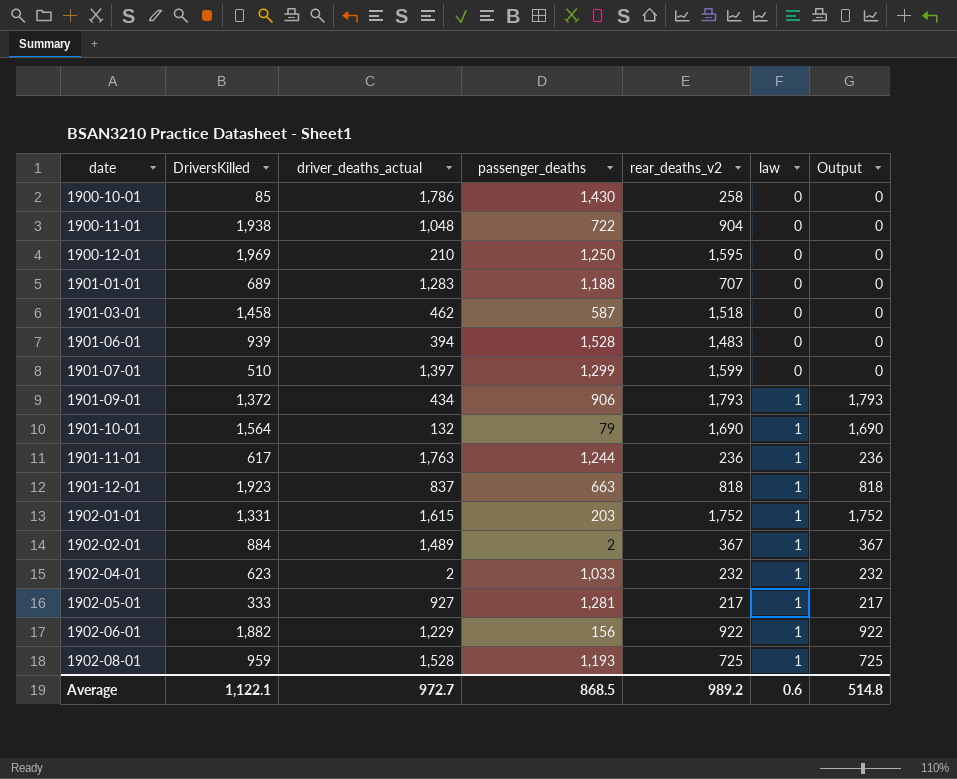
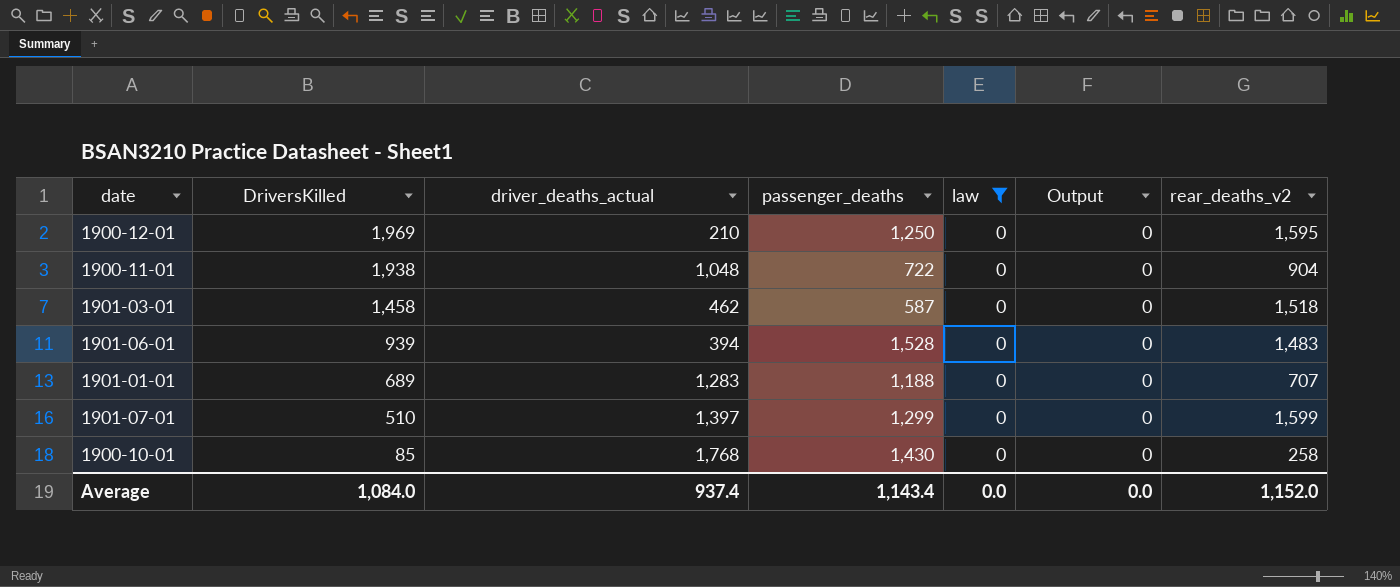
filter: none -> law = 0
row order: date ascending -> DriversKilled descending
column rear_deaths_v2 | position: 5 -> 7
1900-10-01 | driver_deaths_actual: 1,786 -> 1,768
Average | DriversKilled: 1,122.1 -> 1,084.0
Average | driver_deaths_actual: 972.7 -> 937.4
Average | passenger_deaths: 868.5 -> 1,143.4
Average | law: 0.6 -> 0.0
Average | Output: 514.8 -> 0.0
Average | rear_deaths_v2: 989.2 -> 1,152.0

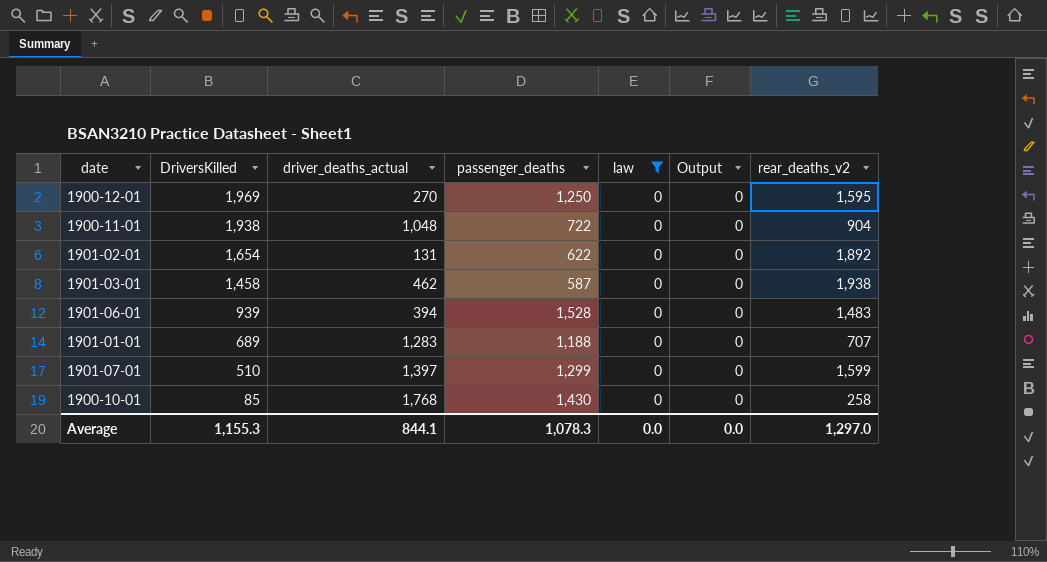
1900-12-01 | driver_deaths_actual: 210 -> 270
row 1901-02-01: none -> 1,654 | 131 | 622 | 0 | 0 | 1,892
1901-03-01 | rear_deaths_v2: 1,518 -> 1,938
Average | DriversKilled: 1,084.0 -> 1,155.3
Average | driver_deaths_actual: 937.4 -> 844.1
Average | passenger_deaths: 1,143.4 -> 1,078.3
Average | rear_deaths_v2: 1,152.0 -> 1,297.0

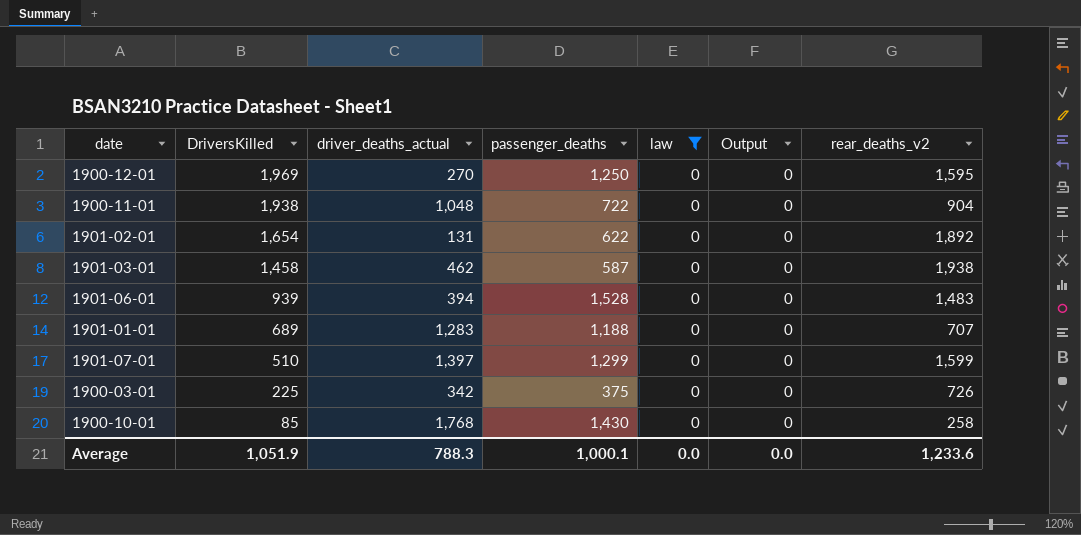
row 1900-03-01: none -> 225 | 342 | 375 | 0 | 0 | 726
Average | DriversKilled: 1,155.3 -> 1,051.9
Average | driver_deaths_actual: 844.1 -> 788.3
Average | passenger_deaths: 1,078.3 -> 1,000.1
Average | rear_deaths_v2: 1,297.0 -> 1,233.6

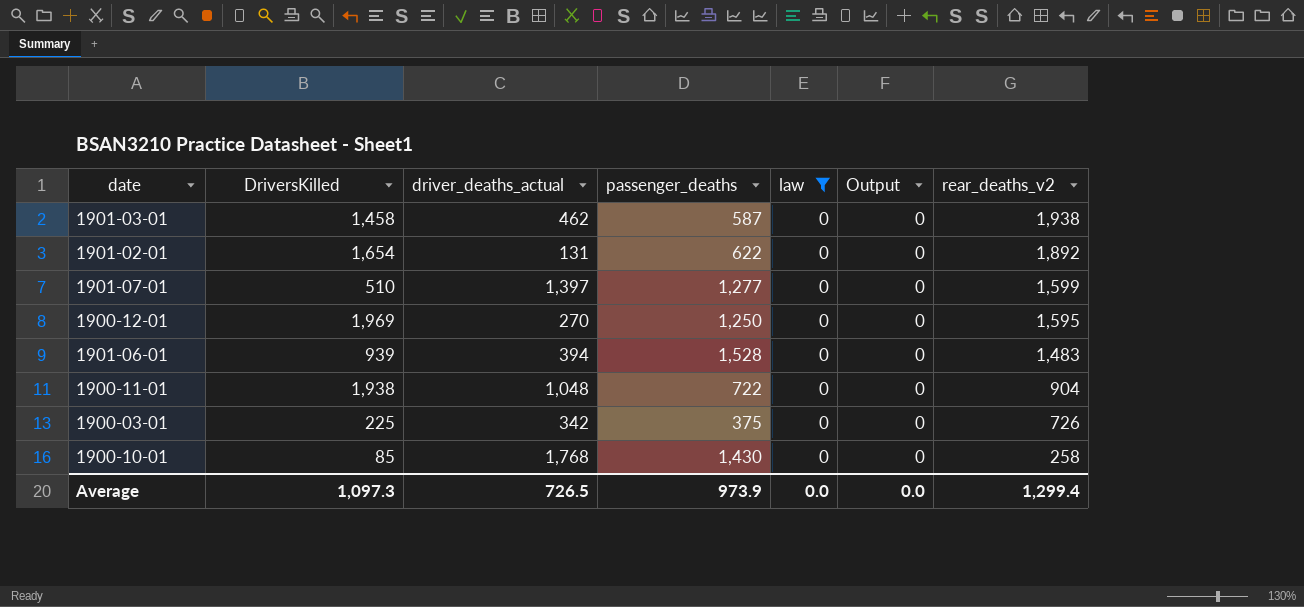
row order: DriversKilled descending -> rear_deaths_v2 descending
row 1901-01-01: 689 | 1,283 | 1,188 | 0 | 0 | 707 -> none
1901-07-01 | passenger_deaths: 1,299 -> 1,277
Average | DriversKilled: 1,051.9 -> 1,097.3
Average | driver_deaths_actual: 788.3 -> 726.5
Average | passenger_deaths: 1,000.1 -> 973.9
Average | rear_deaths_v2: 1,233.6 -> 1,299.4

